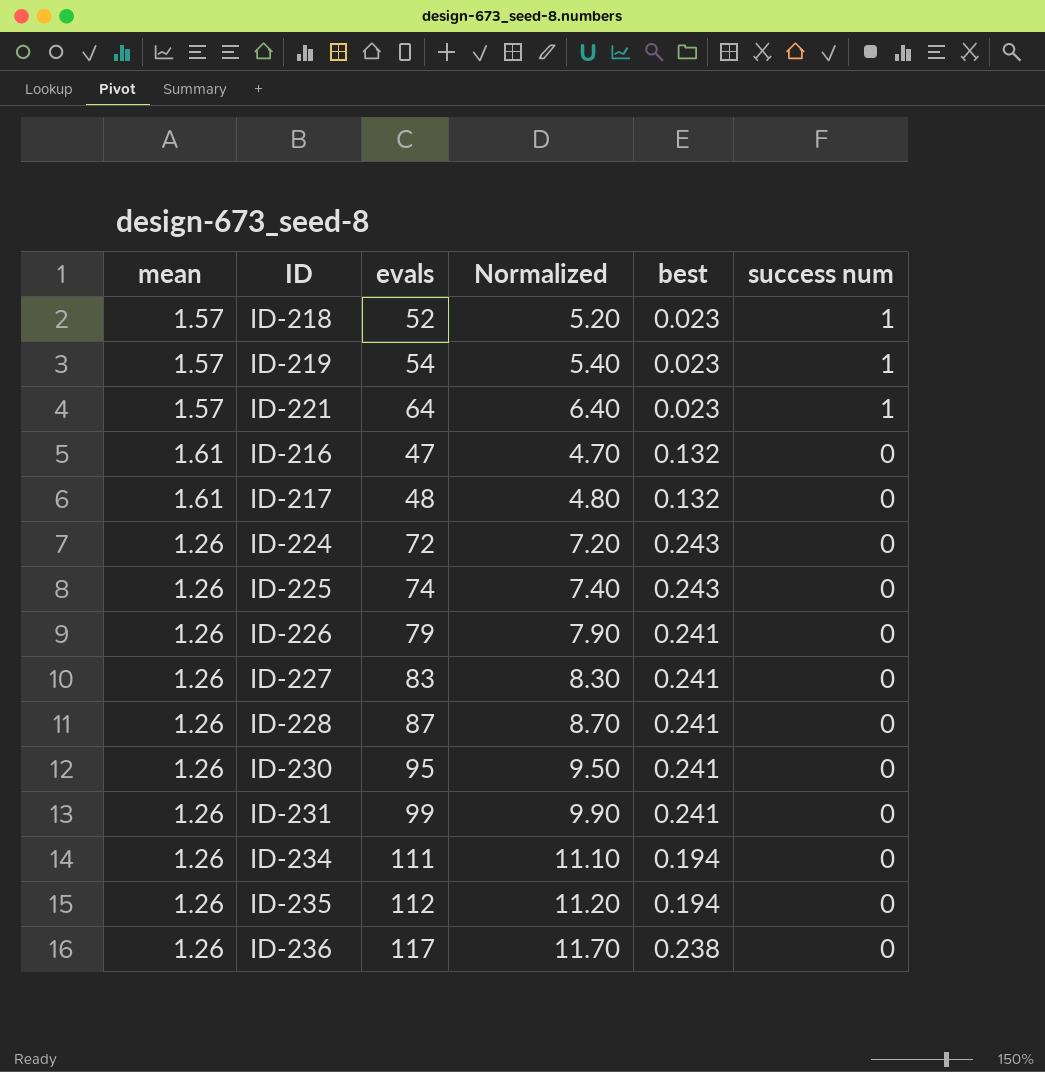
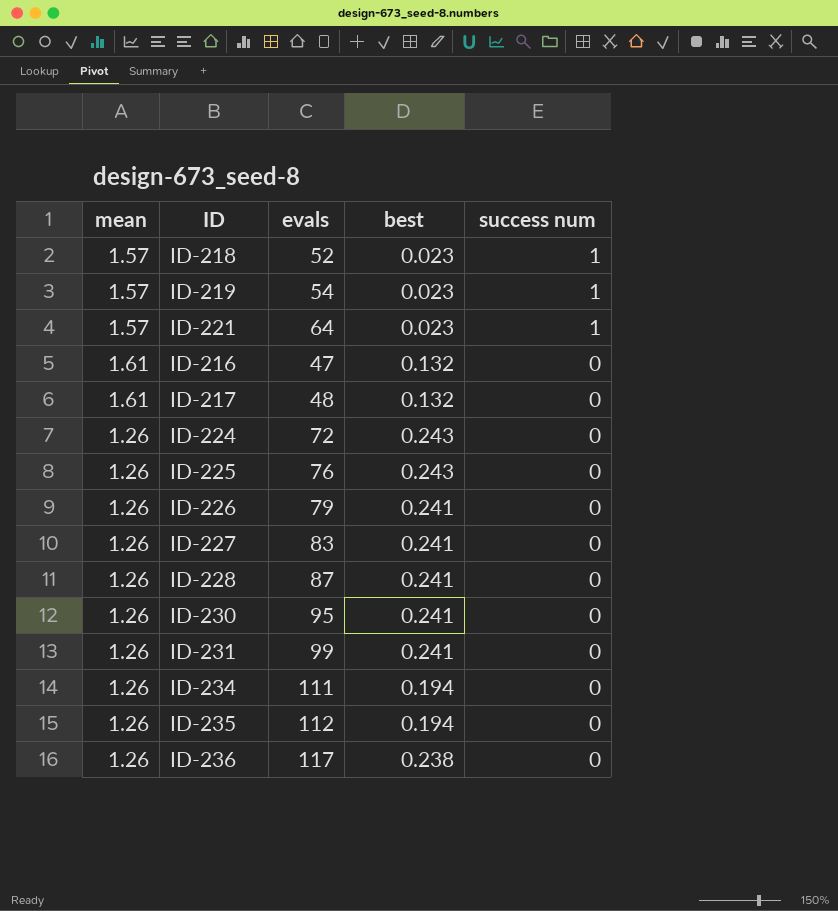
column Normalized | formula: [evals] * 0.1 -> none
ID-225 | evals: 74 -> 76

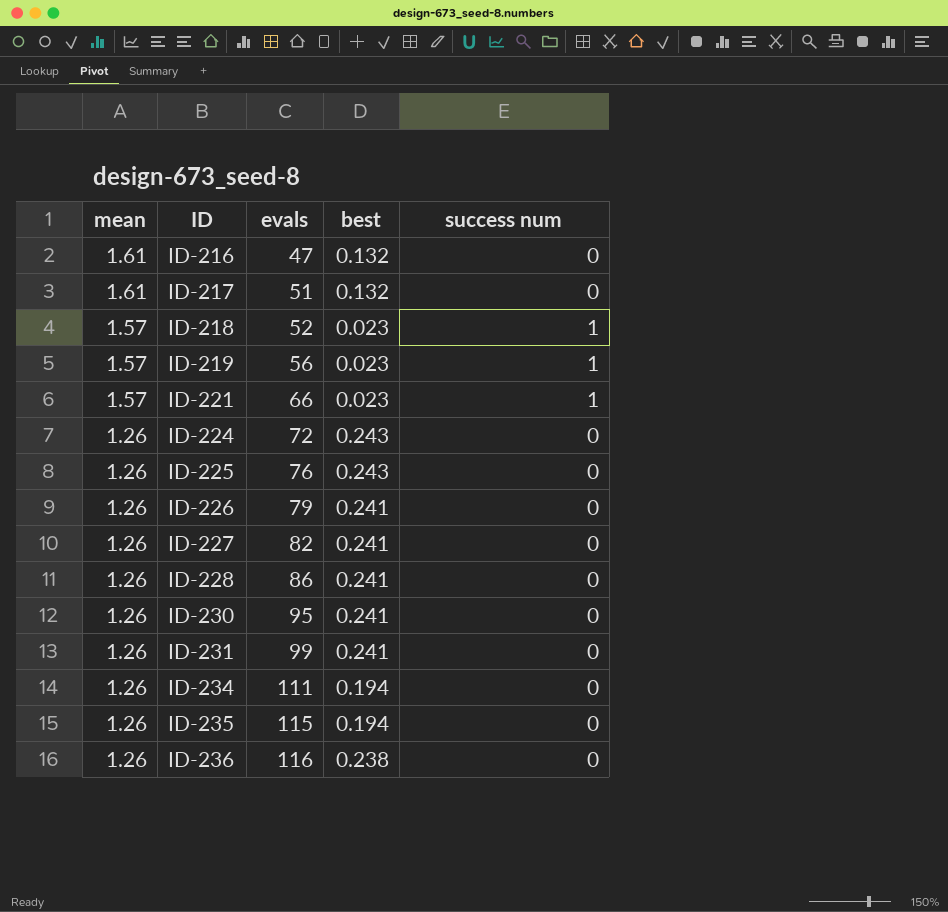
row order: success num descending -> mean descending
ID-217 | evals: 48 -> 51
ID-219 | evals: 54 -> 56
ID-221 | evals: 64 -> 66
ID-227 | evals: 83 -> 82
ID-228 | evals: 87 -> 86
ID-235 | evals: 112 -> 115
ID-236 | evals: 117 -> 116

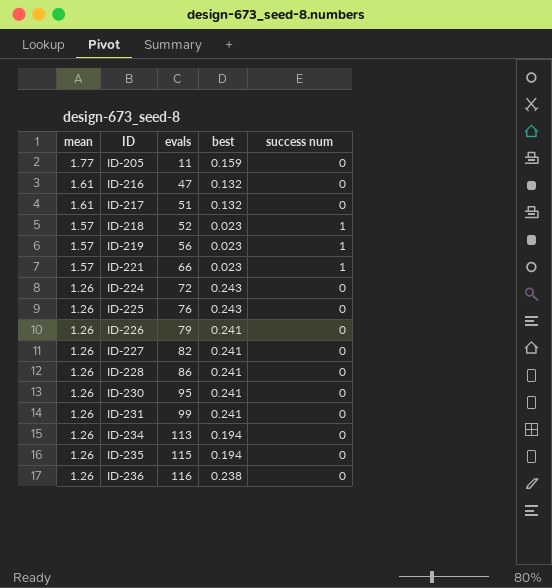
row ID-205: none -> 1.77 | 11 | 0.159 | 0
ID-234 | evals: 111 -> 113

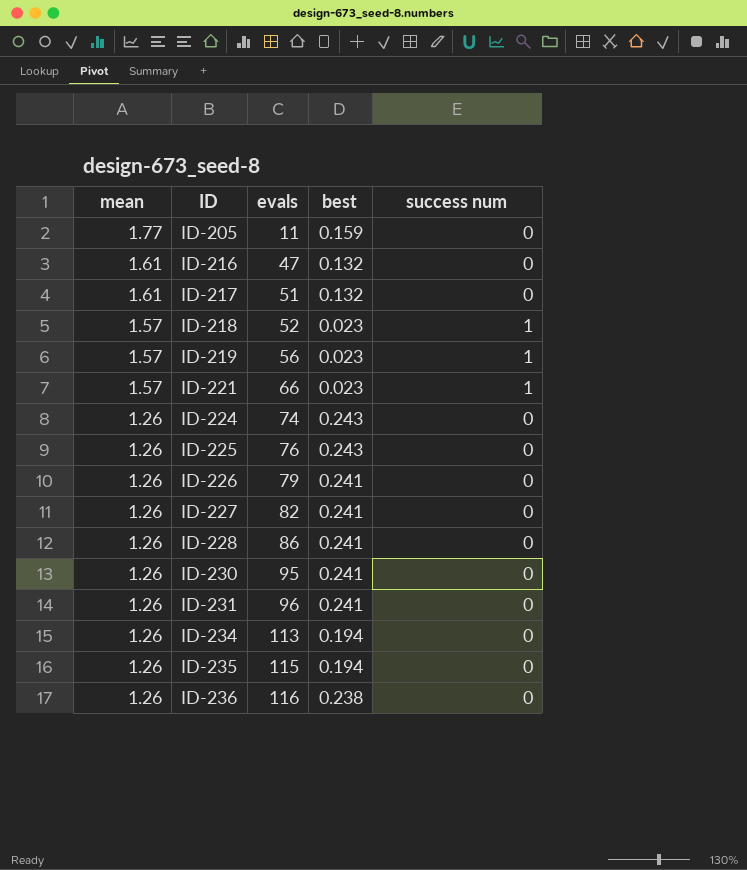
ID-224 | evals: 72 -> 74
ID-231 | evals: 99 -> 96

